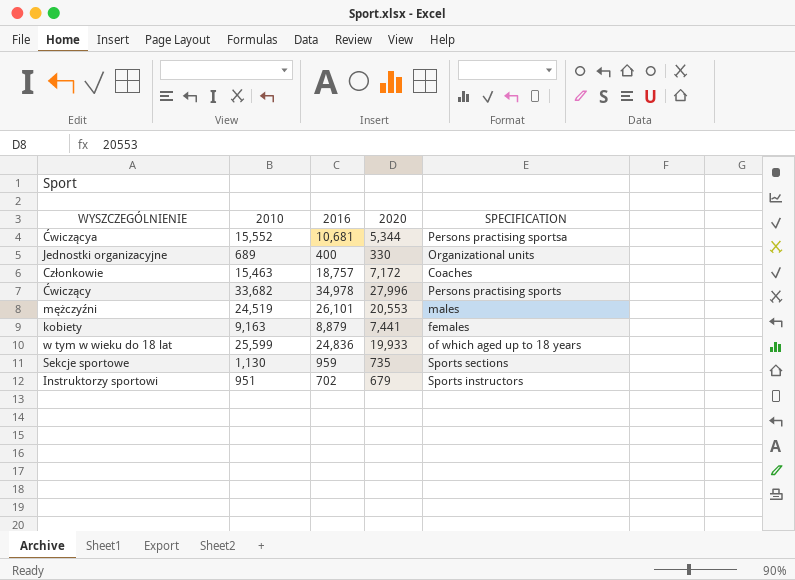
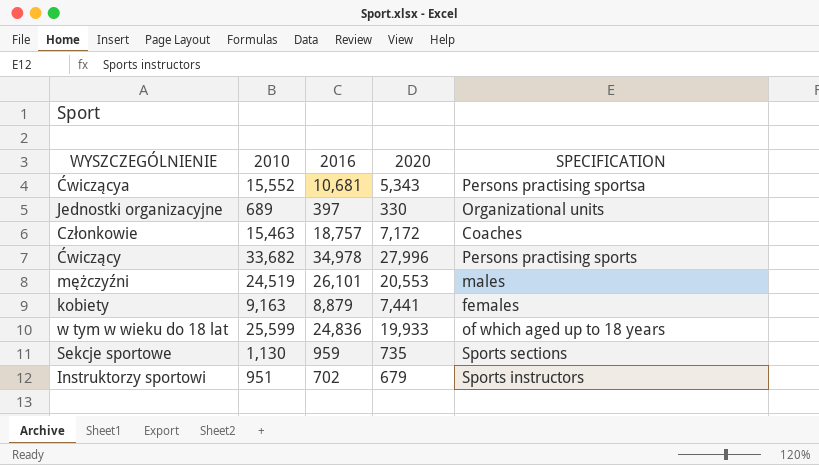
Ćwiczącya | 2020: 5,344 -> 5,343
Jednostki organizacyjne | 2016: 400 -> 397

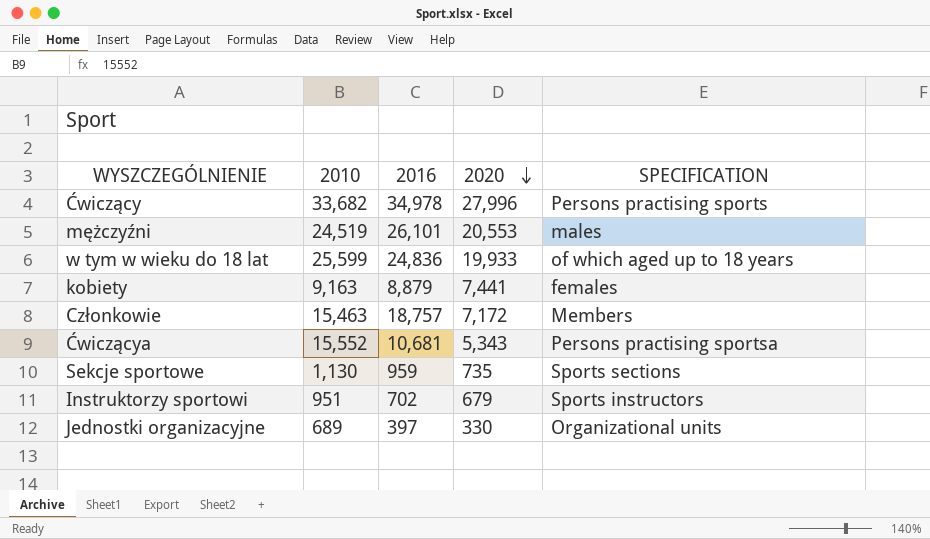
row order: none -> 2020 descending
Członkowie | SPECIFICATION: Coaches -> Members

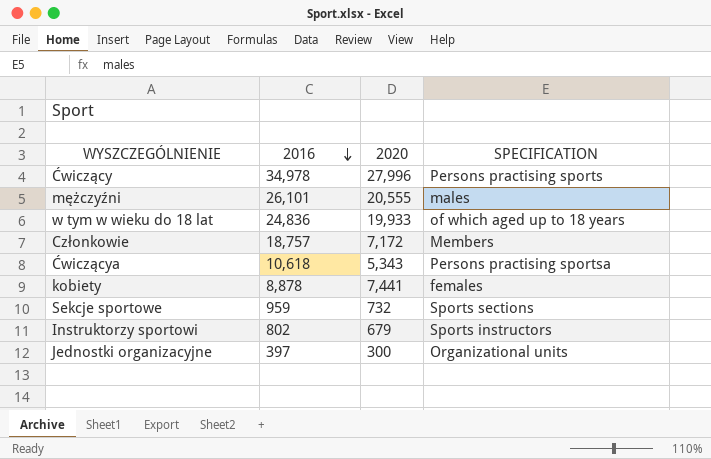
row order: 2020 descending -> 2016 descending
column 2010 | position: 2 -> none
mężczyźni | 2020: 20,553 -> 20,555
Ćwiczącya | 2016: 10,681 -> 10,618
kobiety | 2016: 8,879 -> 8,878
Sekcje sportowe | 2020: 735 -> 732
Instruktorzy sportowi | 2016: 702 -> 802
Jednostki organizacyjne | 2020: 330 -> 300

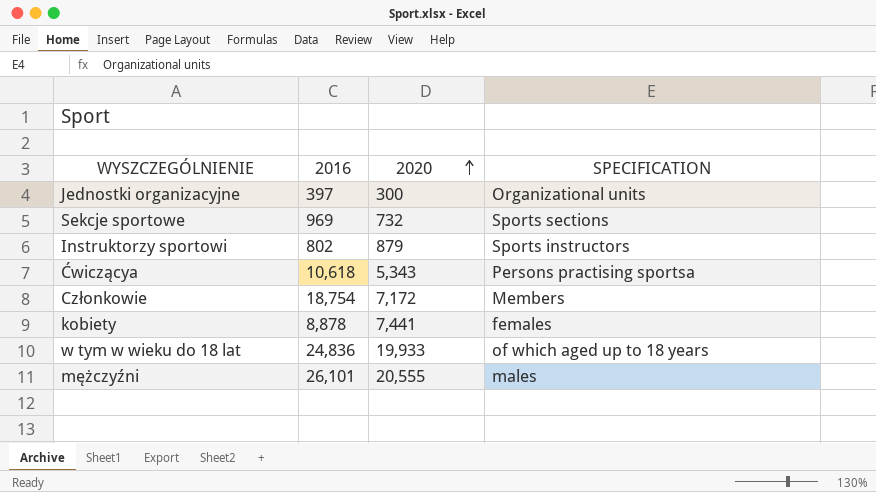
row order: 2016 descending -> 2020 ascending
row Ćwiczący: 34,978 | 27,996 | Persons practising sports -> none
Sekcje sportowe | 2016: 959 -> 969
Instruktorzy sportowi | 2020: 679 -> 879
Członkowie | 2016: 18,757 -> 18,754

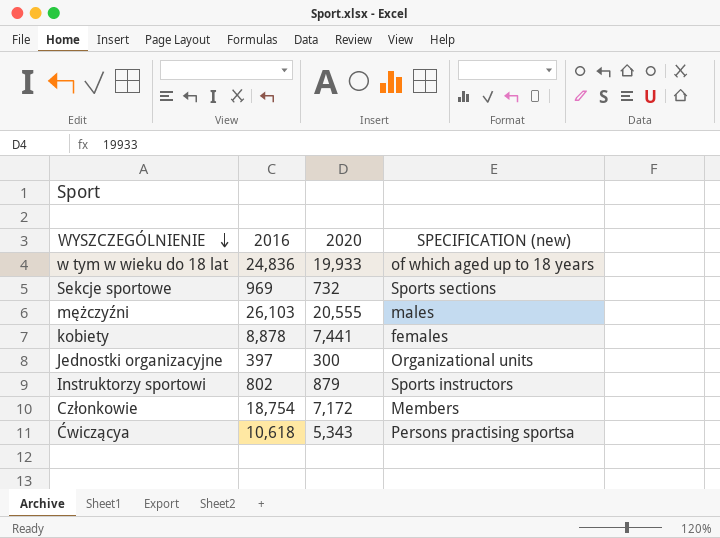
row order: 2020 ascending -> WYSZCZEGÓLNIENIE descending
column name: SPECIFICATION -> SPECIFICATION (new)
mężczyźni | 2016: 26,101 -> 26,103

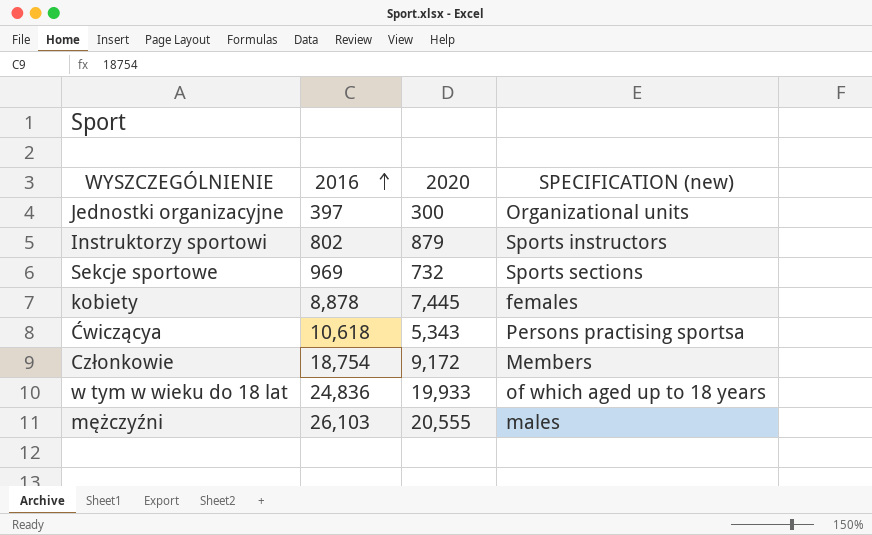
row order: WYSZCZEGÓLNIENIE descending -> 2016 ascending
kobiety | 2020: 7,441 -> 7,445
Członkowie | 2020: 7,172 -> 9,172

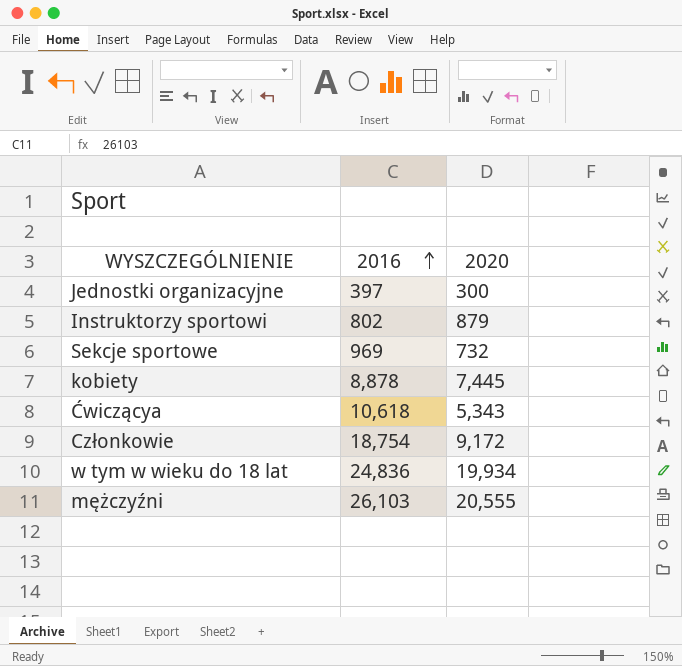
column SPECIFICATION (new) | position: 4 -> none
w tym w wieku do 18 lat | 2020: 19,933 -> 19,934

